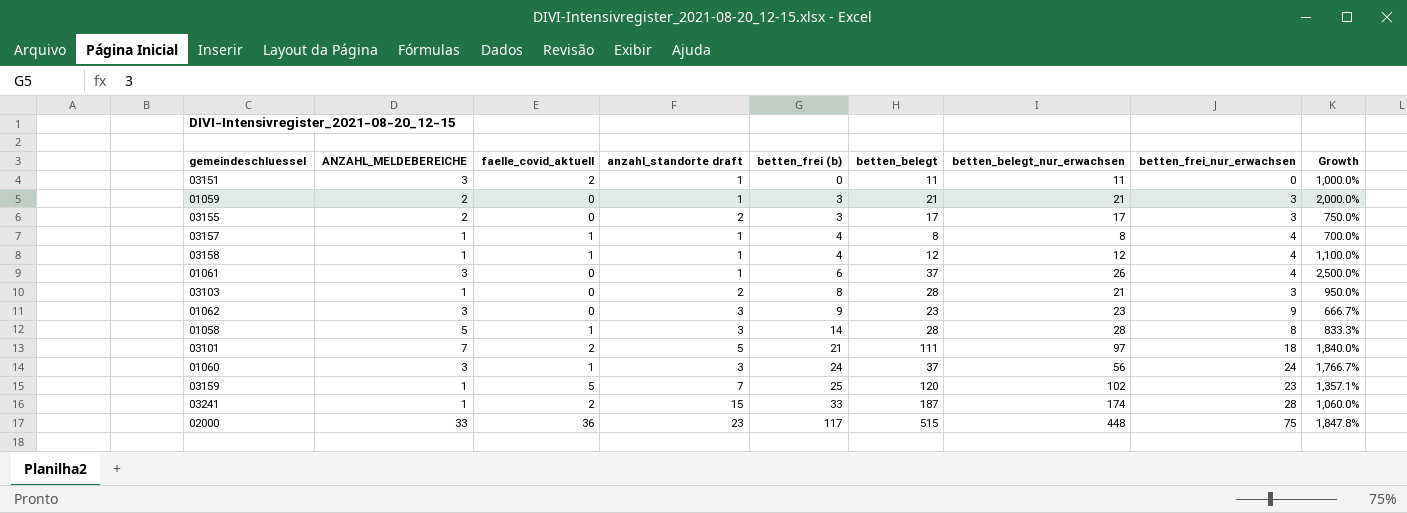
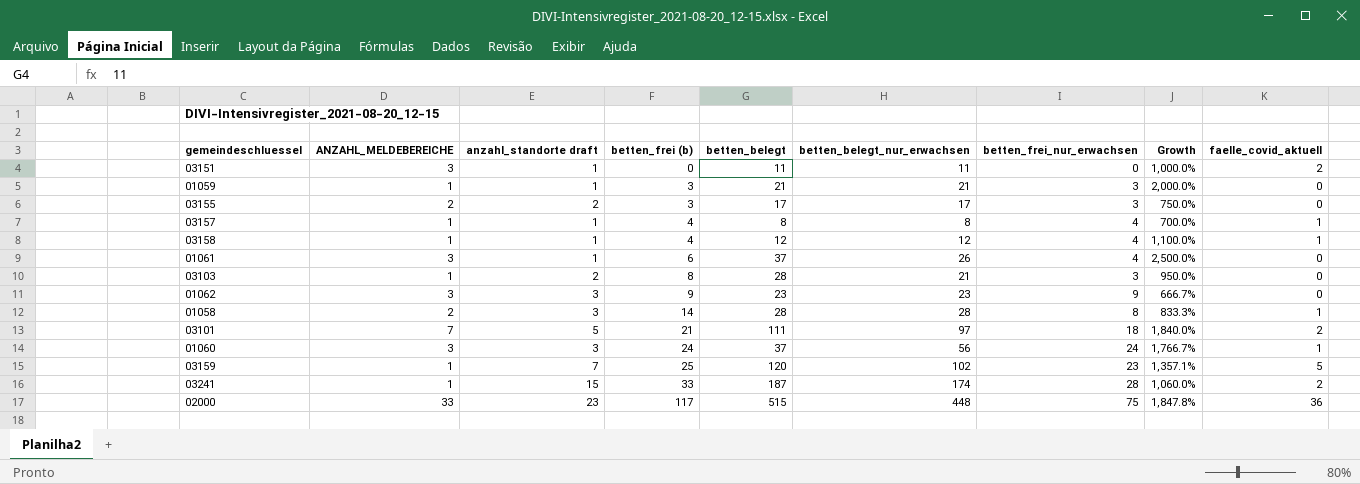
column faelle_covid_aktuell | position: 3 -> 9
01059 | ANZAHL_MELDEBEREICHE: 2 -> 1
01058 | ANZAHL_MELDEBEREICHE: 5 -> 2

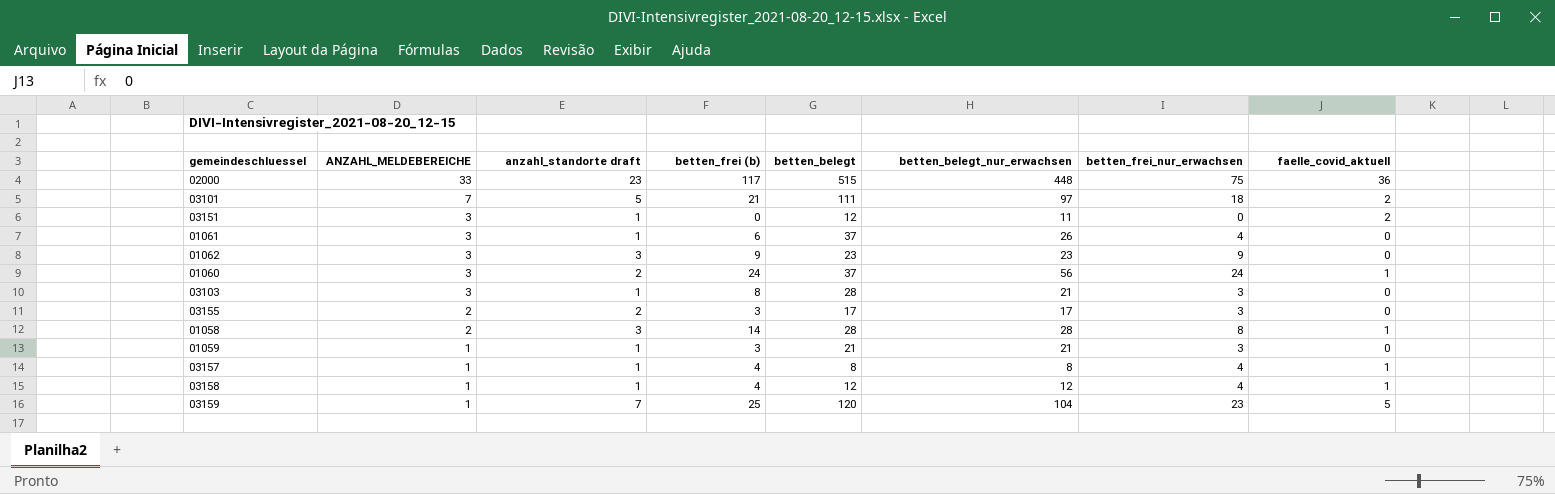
row order: betten_frei (b) ascending -> ANZAHL_MELDEBEREICHE descending
column Growth | formula: ([betten_belegt_nur_erwachsen] - [anzahl_standorte draft]) / [anzahl_standorte draft] -> none
row 03241: 1 | 15 | 33 | 187 | 174 | 28 | 1,060.0% | 2 -> none
03151 | betten_belegt: 11 -> 12
01060 | anzahl_standorte draft: 3 -> 2
03103 | ANZAHL_MELDEBEREICHE: 1 -> 3
03103 | anzahl_standorte draft: 2 -> 1
03159 | betten_belegt_nur_erwachsen: 102 -> 104

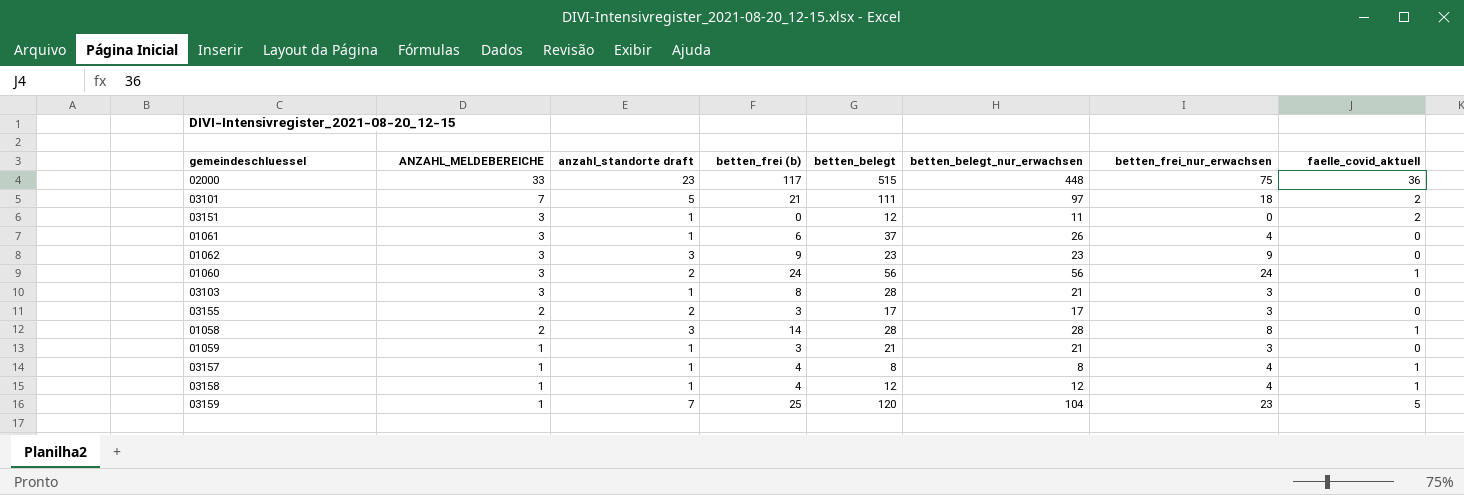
01060 | betten_belegt: 37 -> 56

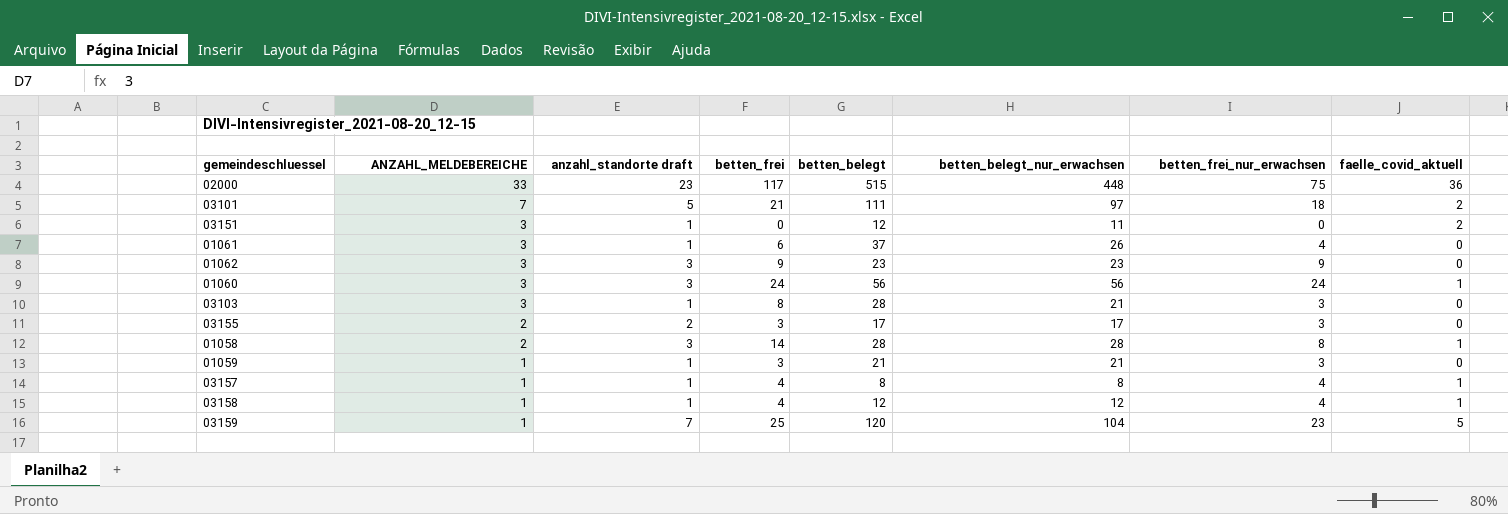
column name: betten_frei (b) -> betten_frei
01060 | anzahl_standorte draft: 2 -> 3

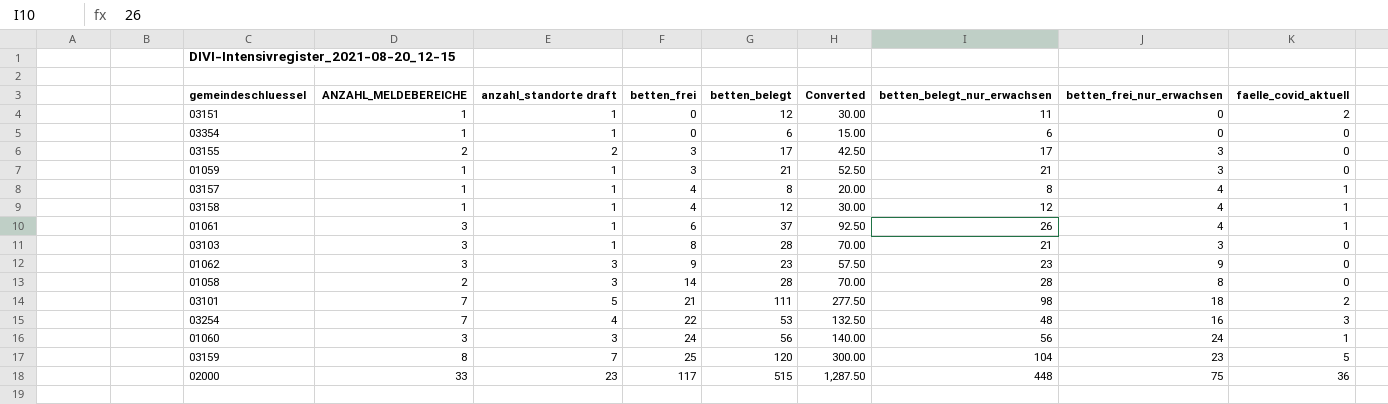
row order: ANZAHL_MELDEBEREICHE descending -> betten_frei ascending
column Converted | formula: none -> [betten_belegt] * 2.5
03151 | ANZAHL_MELDEBEREICHE: 3 -> 1
row 03354: none -> 1 | 1 | 0 | 6 | 15.00 | 6 | 0 | 0
01061 | faelle_covid_aktuell: 0 -> 1
01058 | faelle_covid_aktuell: 1 -> 0
03101 | betten_belegt_nur_erwachsen: 97 -> 98
row 03254: none -> 7 | 4 | 22 | 53 | 132.50 | 48 | 16 | 3
03159 | ANZAHL_MELDEBEREICHE: 1 -> 8

